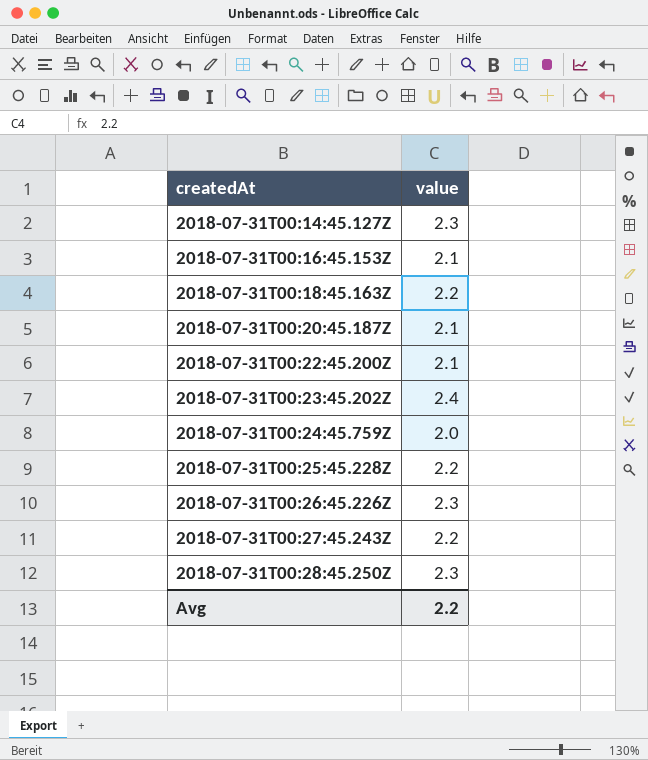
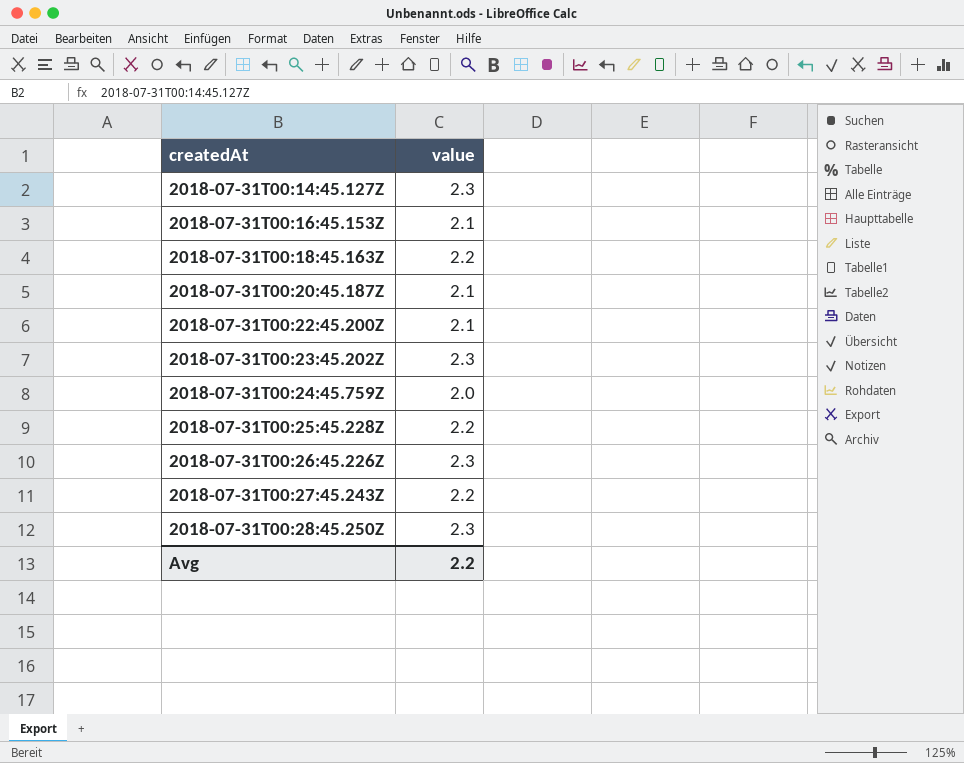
2018-07-31T00:23:45.202Z | value: 2.4 -> 2.3

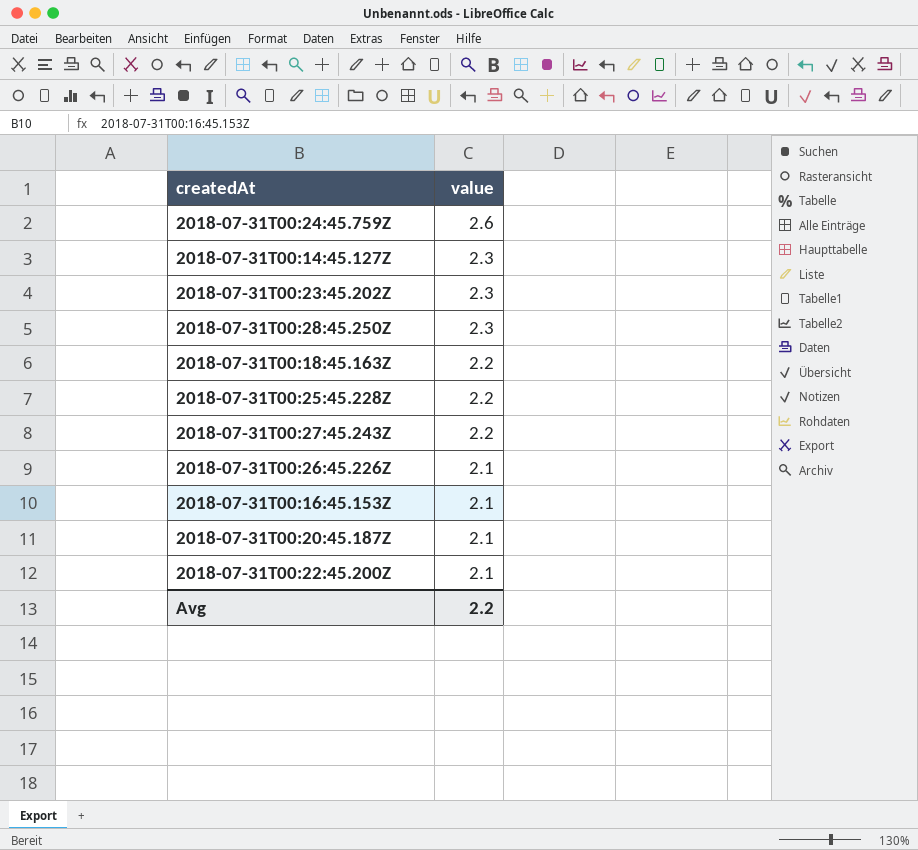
row order: createdAt ascending -> value descending
2018-07-31T00:24:45.759Z | value: 2.0 -> 2.6
2018-07-31T00:26:45.226Z | value: 2.3 -> 2.1

